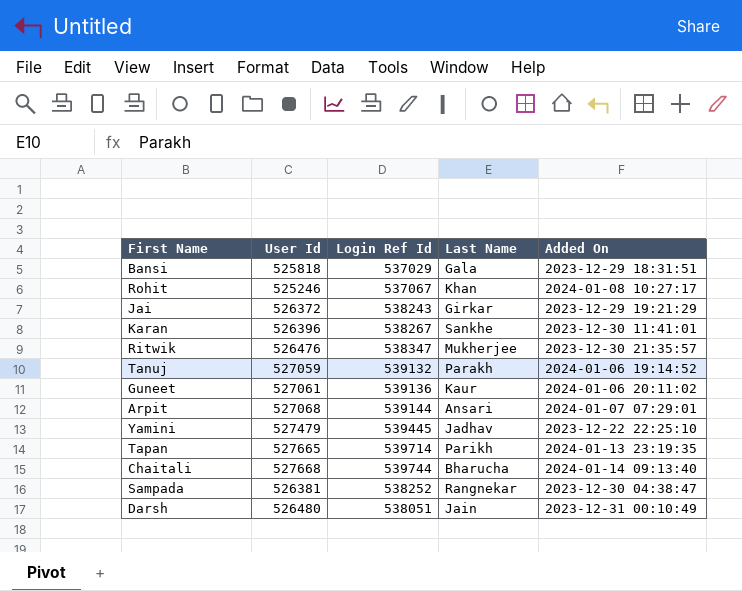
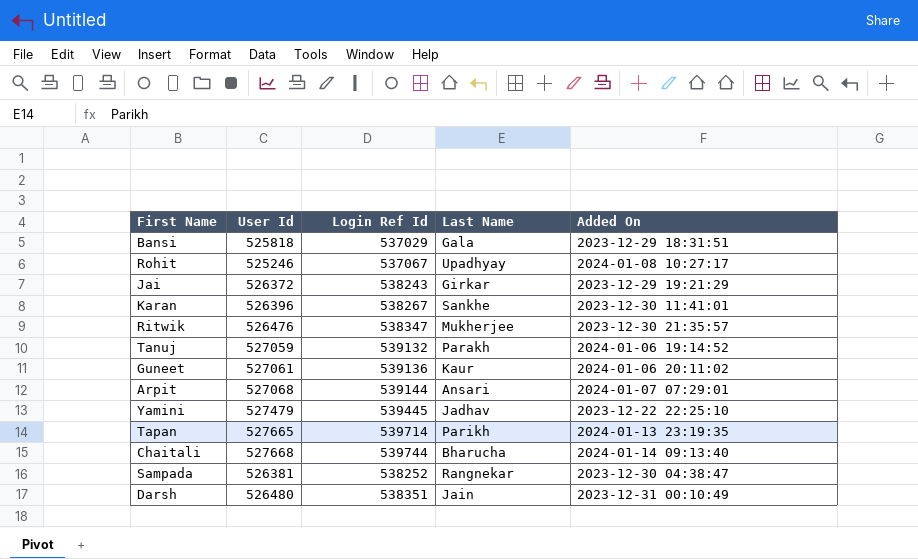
Rohit | Last Name: Khan -> Upadhyay
Darsh | Login Ref Id: 538051 -> 538351

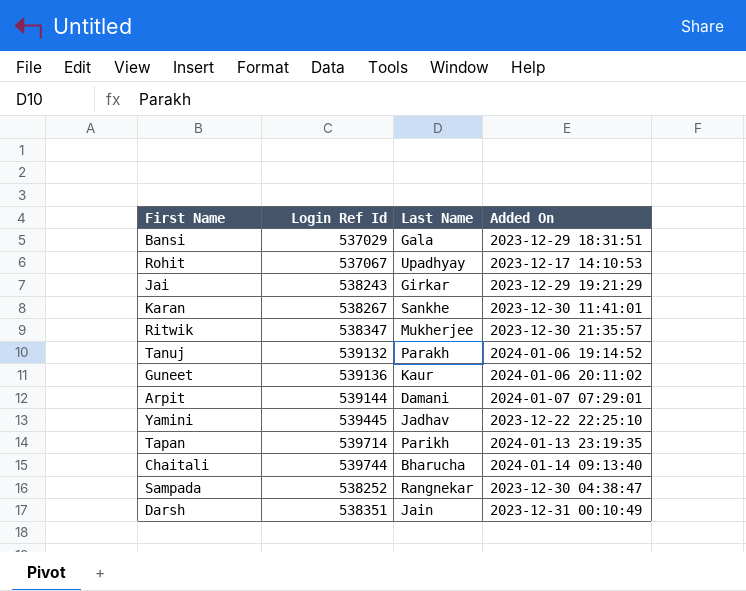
column User Id | position: 2 -> none
Rohit | Added On: 2024-01-08 10:27:17 -> 2023-12-17 14:10:53
Arpit | Last Name: Ansari -> Damani

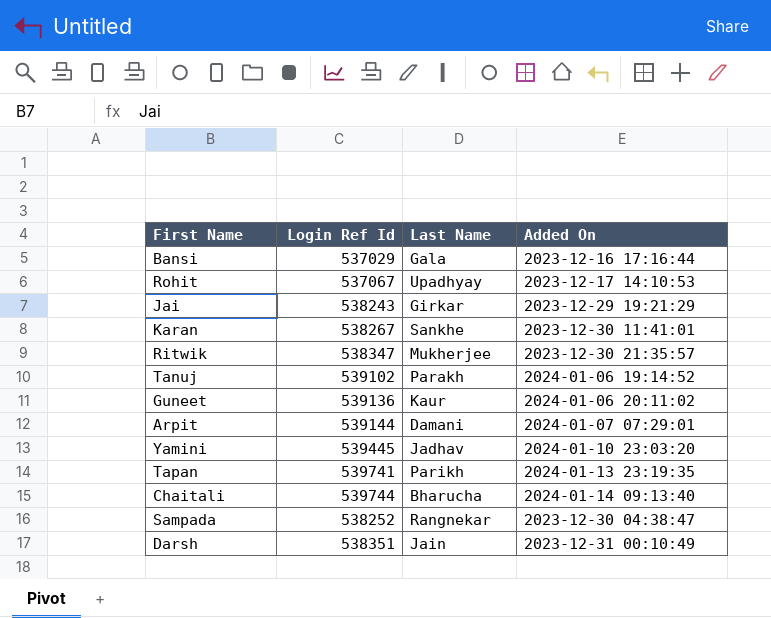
Bansi | Added On: 2023-12-29 18:31:51 -> 2023-12-16 17:16:44
Tanuj | Login Ref Id: 539132 -> 539102
Yamini | Added On: 2023-12-22 22:25:10 -> 2024-01-10 23:03:20
Tapan | Login Ref Id: 539714 -> 539741

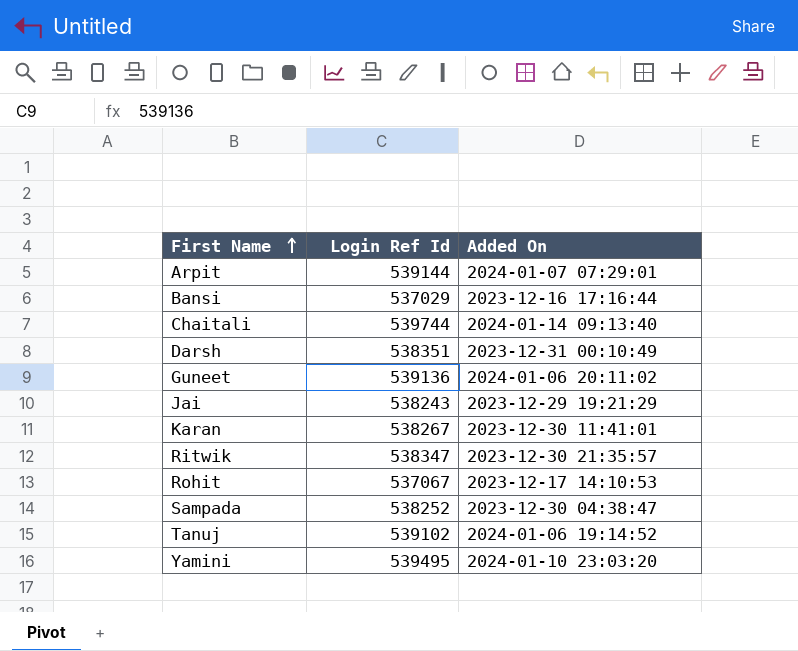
row order: none -> First Name ascending
column Last Name | position: 3 -> none
row Tapan: 539741 | Parikh | 2024-01-13 23:19:35 -> none
Yamini | Login Ref Id: 539445 -> 539495

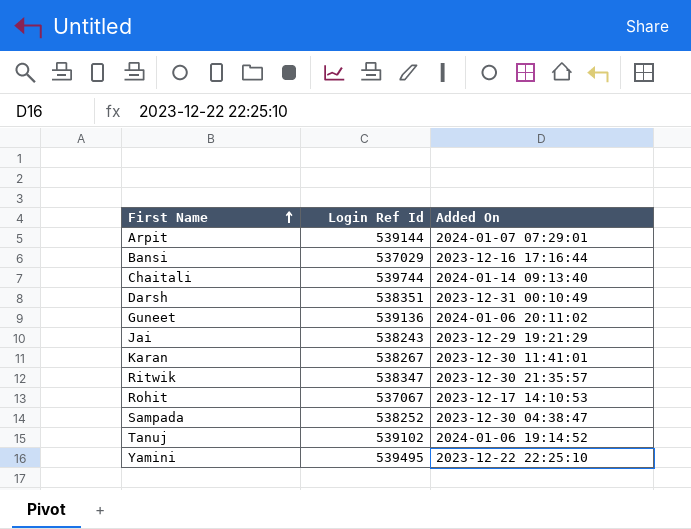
Yamini | Added On: 2024-01-10 23:03:20 -> 2023-12-22 22:25:10

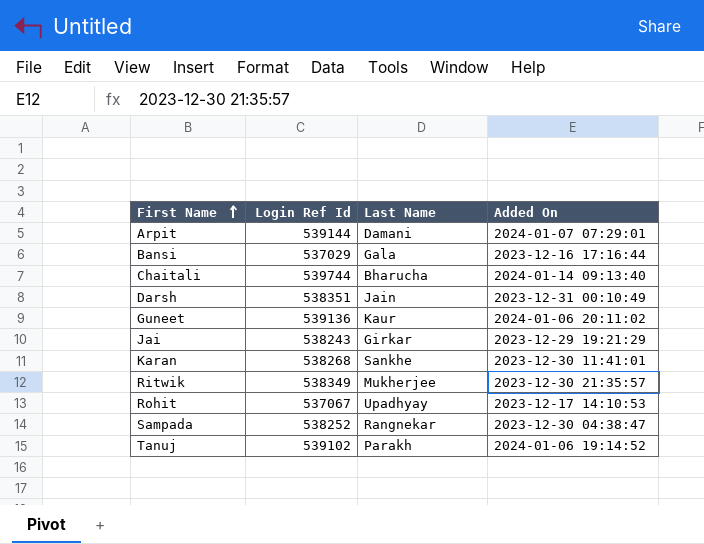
column Last Name | position: none -> 3
row Yamini: 539495 | 2023-12-22 22:25:10 -> none
Karan | Login Ref Id: 538267 -> 538268
Ritwik | Login Ref Id: 538347 -> 538349

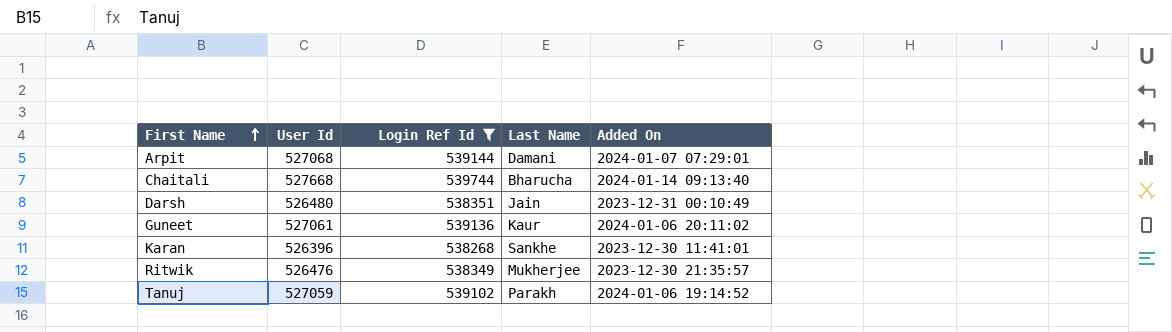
filter: none -> Login Ref Id >= 538268
column User Id | position: none -> 2

